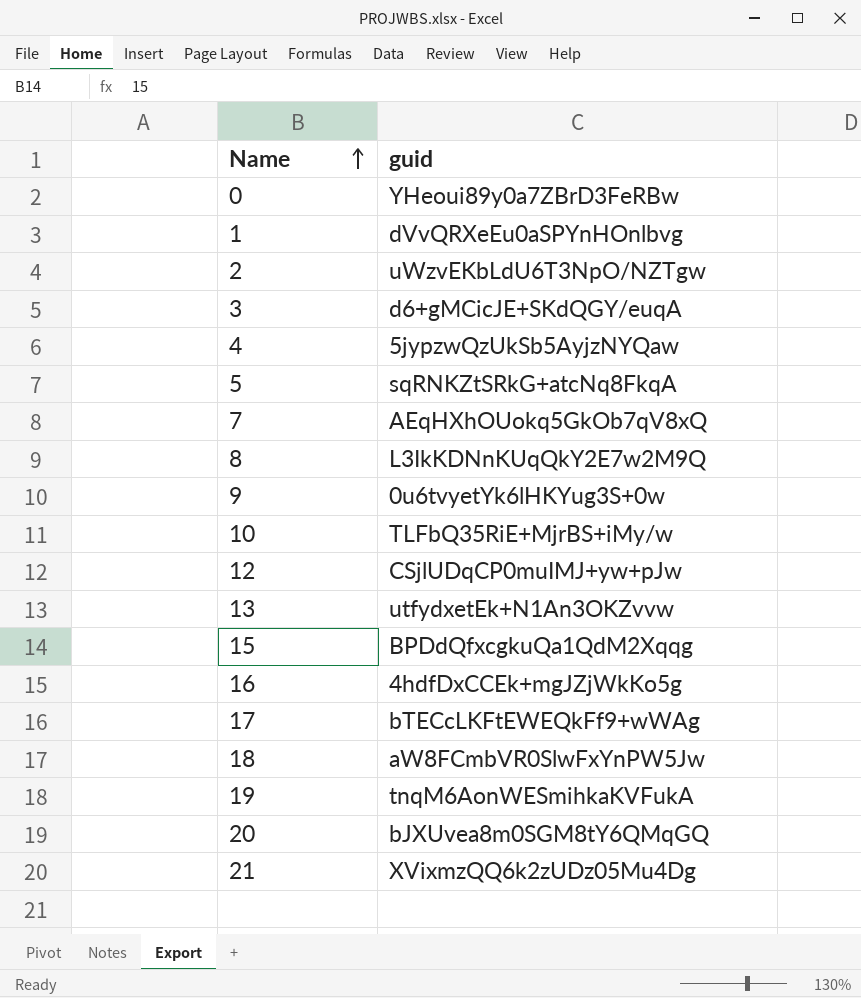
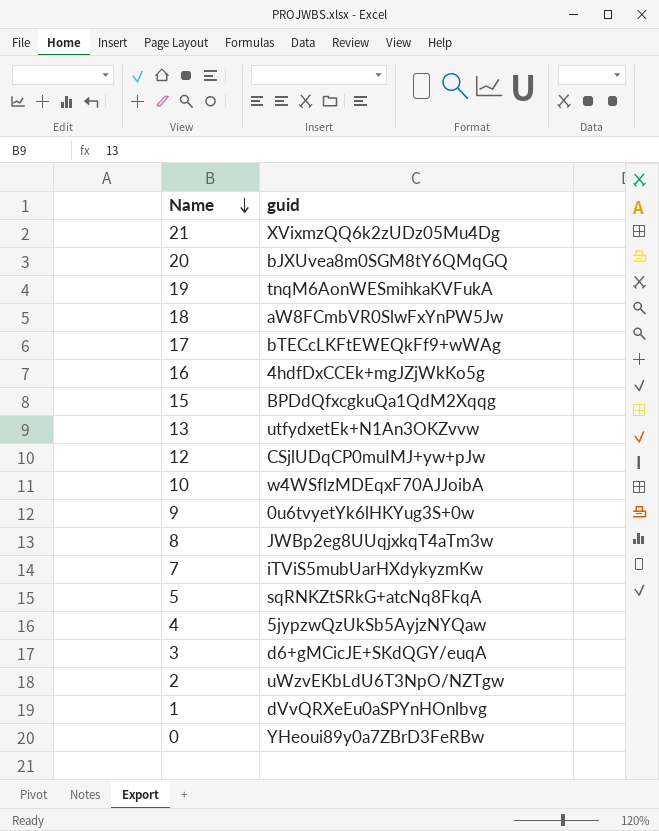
row order: Name ascending -> Name descending
10 | guid: TLFbQ35RiE+MjrBS+iMy/w -> w4WSflzMDEqxF70AJJoibA
8 | guid: L3IkKDNnKUqQkY2E7w2M9Q -> JWBp2eg8UUqjxkqT4aTm3w
7 | guid: AEqHXhOUokq5GkOb7qV8xQ -> iTViS5mubUarHXdykyzmKw

